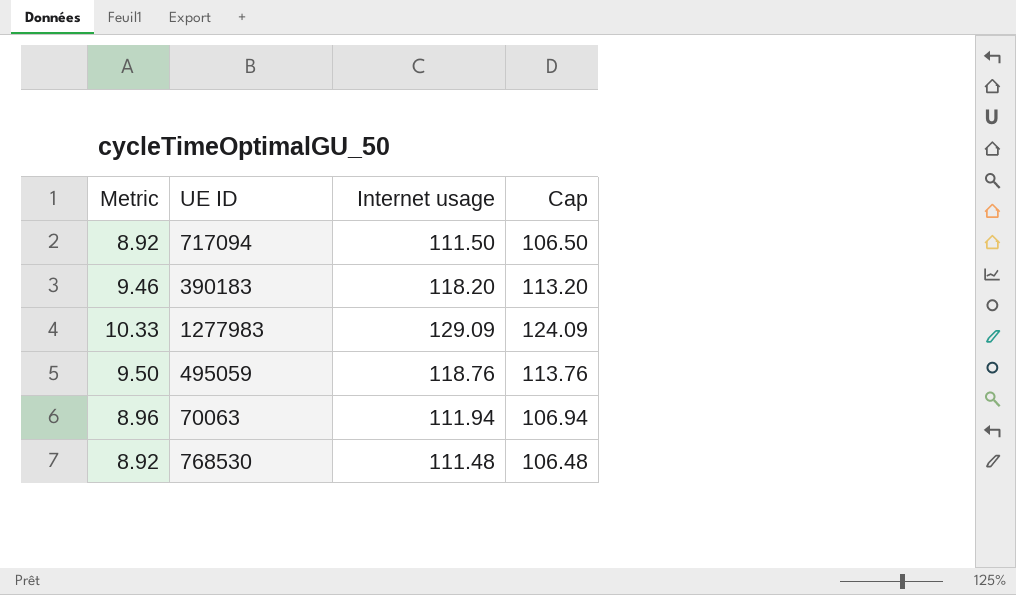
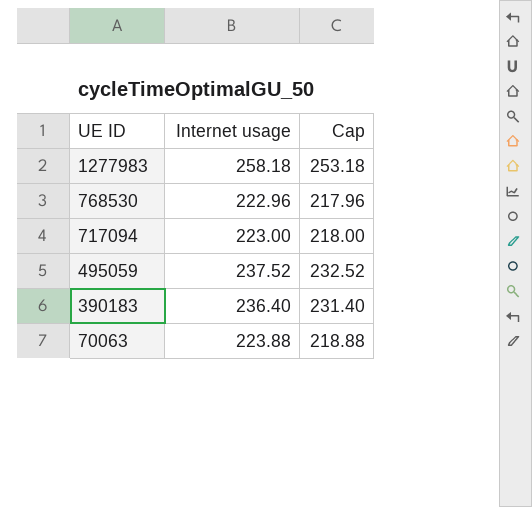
row order: none -> UE ID descending
column Metric | formula: [Internet usage] * 0.08 -> none
1277983 | Internet usage: 129.09 -> 258.18
1277983 | Cap: 124.09 -> 253.18
768530 | Internet usage: 111.48 -> 222.96
768530 | Cap: 106.48 -> 217.96
717094 | Internet usage: 111.50 -> 223.00
717094 | Cap: 106.50 -> 218.00
495059 | Internet usage: 118.76 -> 237.52
495059 | Cap: 113.76 -> 232.52
390183 | Internet usage: 118.20 -> 236.40
390183 | Cap: 113.20 -> 231.40
70063 | Internet usage: 111.94 -> 223.88
70063 | Cap: 106.94 -> 218.88

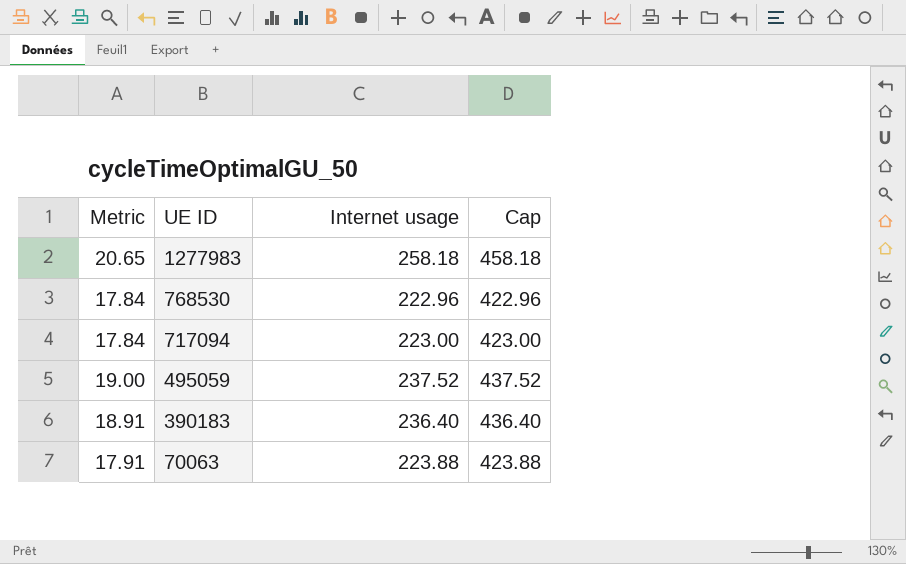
column Metric | formula: none -> [Internet usage] * 0.08
column Cap | formula: [Internet usage] - 5 -> [Internet usage] + 200

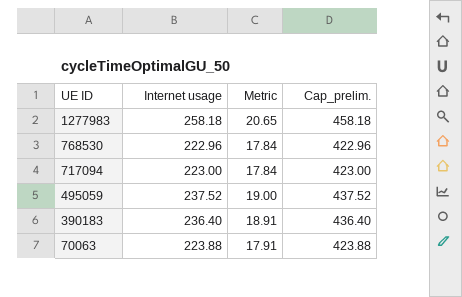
column Metric | position: 1 -> 3
column name: Cap -> Cap_prelim.

